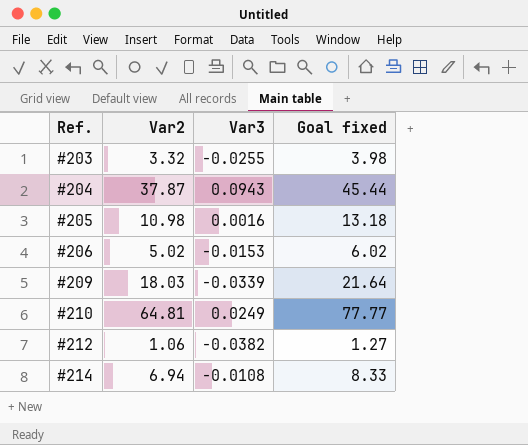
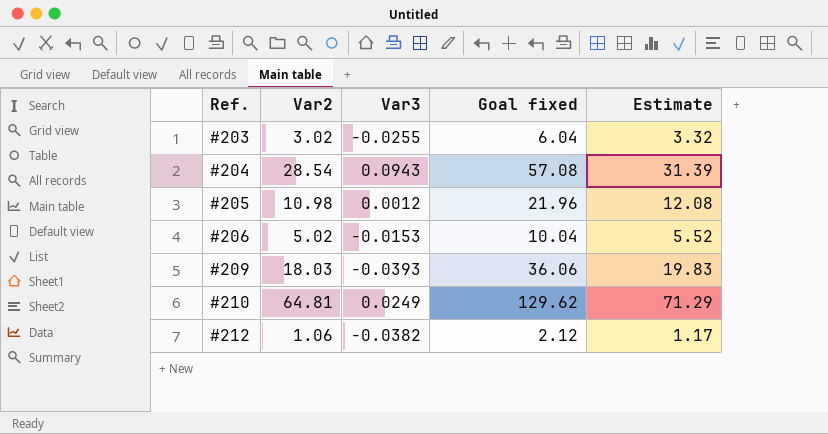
column Goal fixed | formula: [Var2] * 1.2 -> [Var2] * 2
column Estimate | formula: none -> [Var2] * 1.1
row #214: 6.94 | -0.0108 | 8.33 -> none
#203 | Var2: 3.32 -> 3.02
#204 | Var2: 37.87 -> 28.54
#205 | Var3: 0.0016 -> 0.0012
#209 | Var3: -0.0339 -> -0.0393

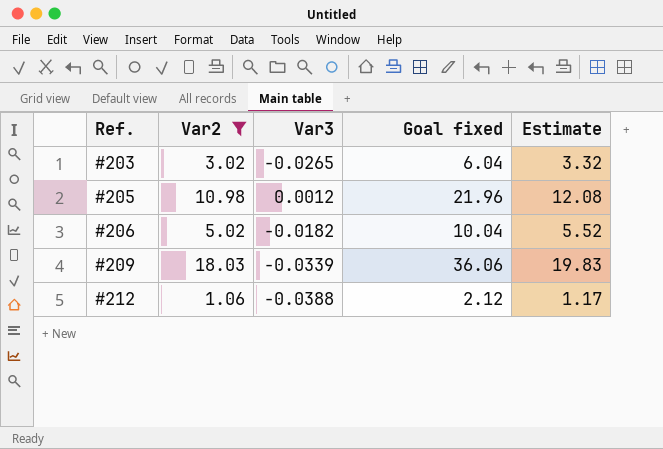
filter: none -> Var2 <= 18.03
#203 | Var3: -0.0255 -> -0.0265
#206 | Var3: -0.0153 -> -0.0182
#209 | Var3: -0.0393 -> -0.0339
#212 | Var3: -0.0382 -> -0.0388

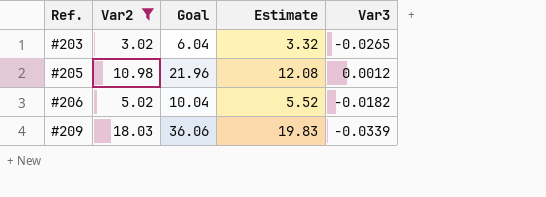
column name: Goal fixed -> Goal
column Var3 | position: 3 -> 5
row #212: 1.06 | -0.0388 | 2.12 | 1.17 -> none

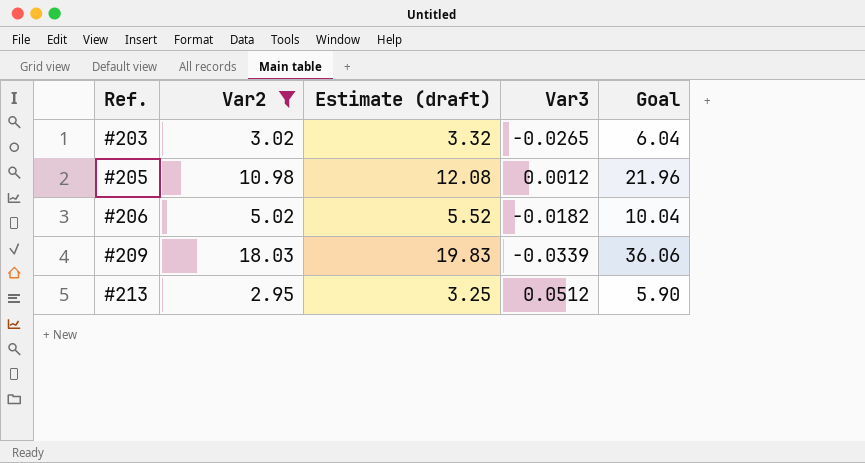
column name: Estimate -> Estimate (draft)
column Goal | position: 3 -> 5
row #213: none -> 2.95 | 3.25 | 0.0512 | 5.90

